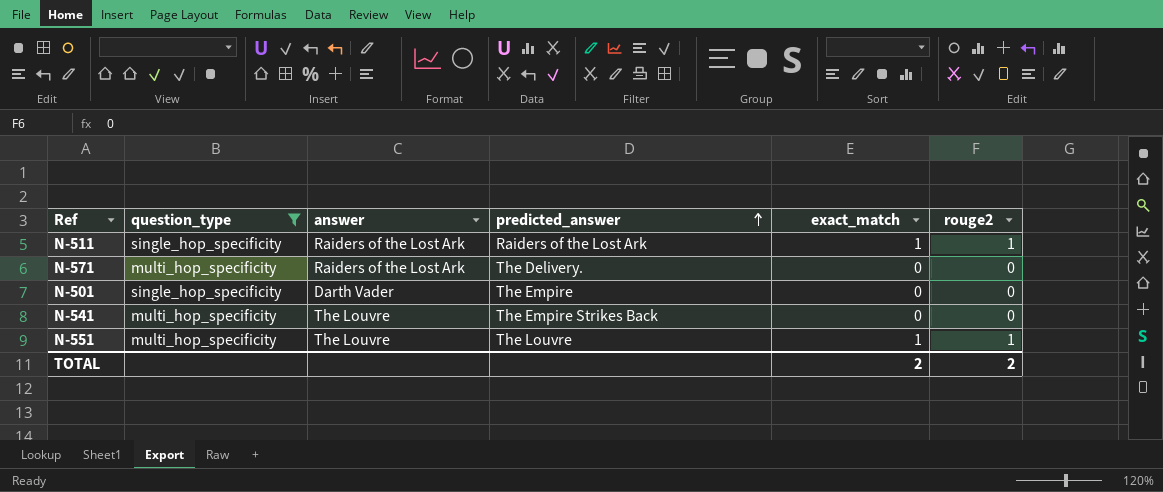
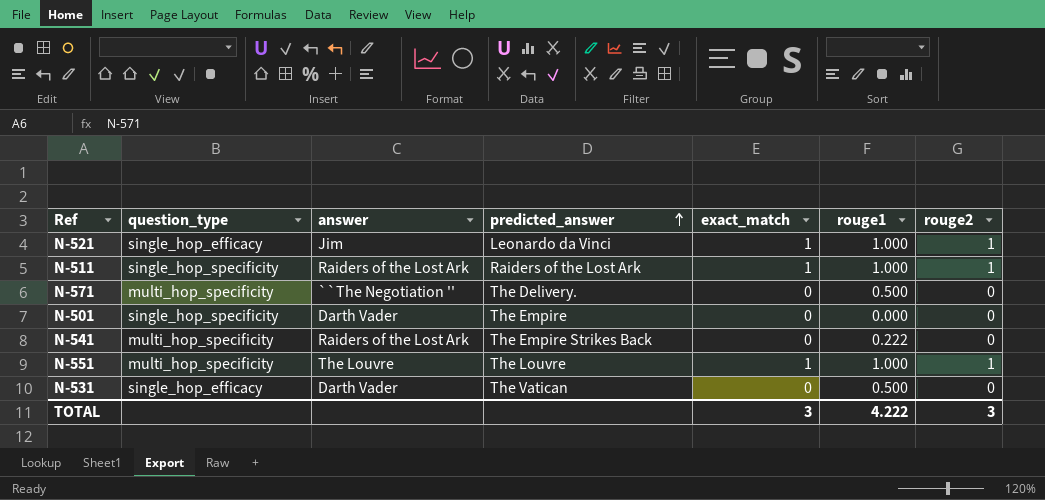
filter: question_type != single_hop_efficacy -> none
column rouge1 | position: none -> 6
N-571 | answer: Raiders of the Lost Ark -> ``The Negotiation ''
N-541 | answer: The Louvre -> Raiders of the Lost Ark
TOTAL | exact_match: 2 -> 3
TOTAL | rouge2: 2 -> 3

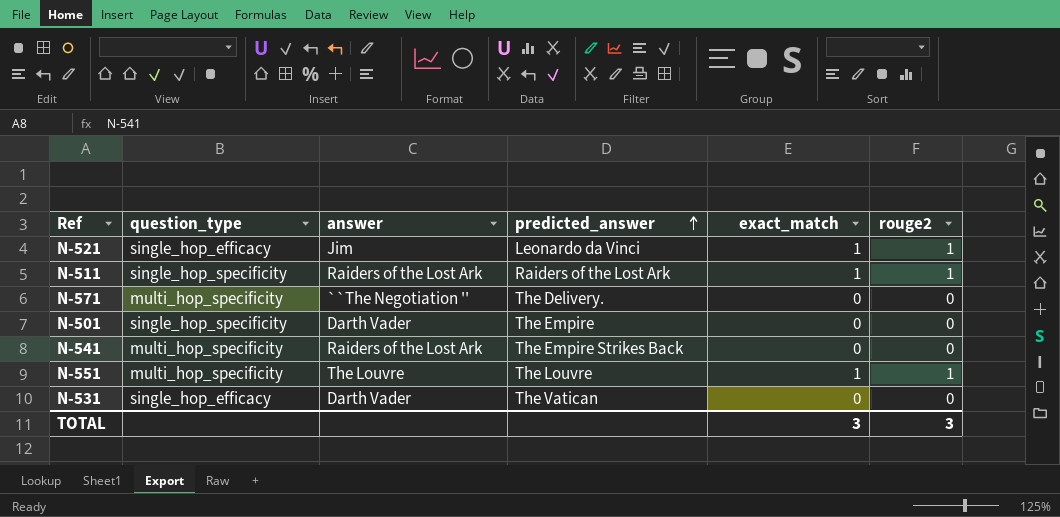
column rouge1 | position: 6 -> none

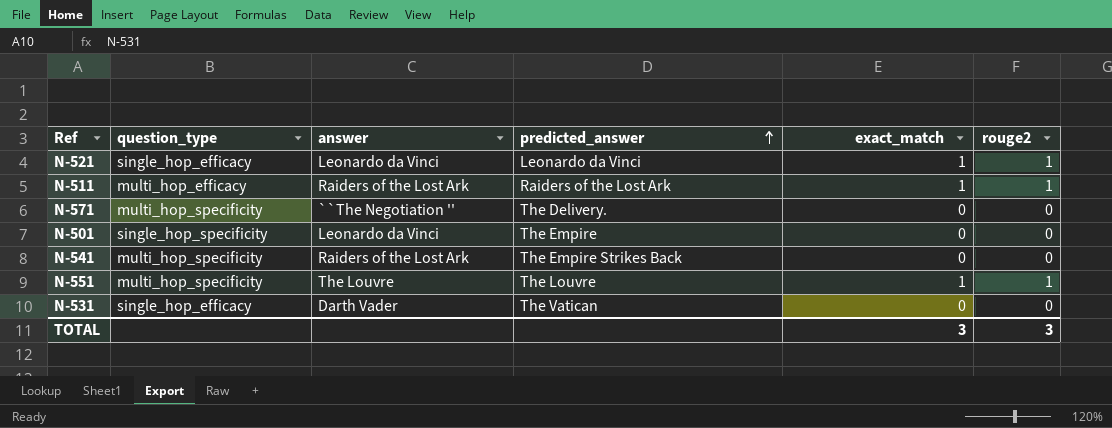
N-521 | answer: Jim -> Leonardo da Vinci
N-511 | question_type: single_hop_specificity -> multi_hop_efficacy
N-501 | answer: Darth Vader -> Leonardo da Vinci

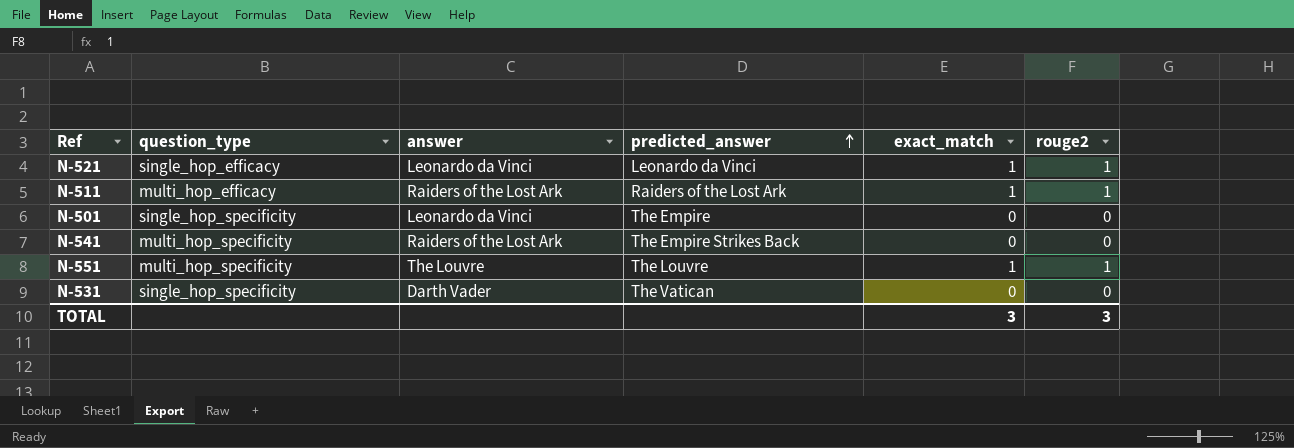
row N-571: multi_hop_specificity | ``The Negotiation '' | The Delivery. | 0 | 0 -> none
N-531 | question_type: single_hop_efficacy -> single_hop_specificity

